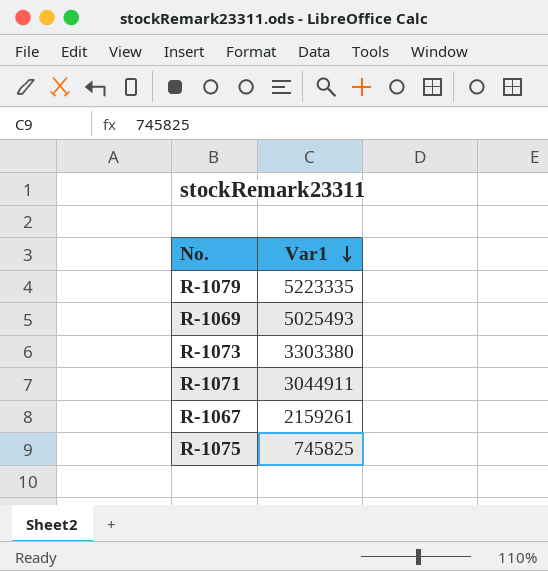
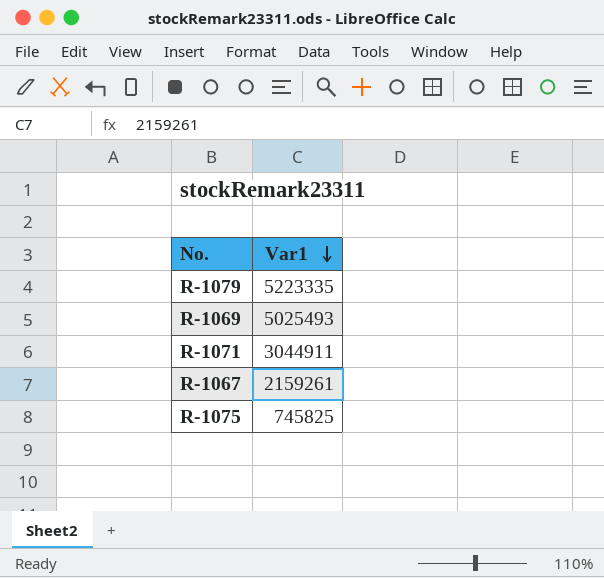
row R-1073: 3303380 -> none

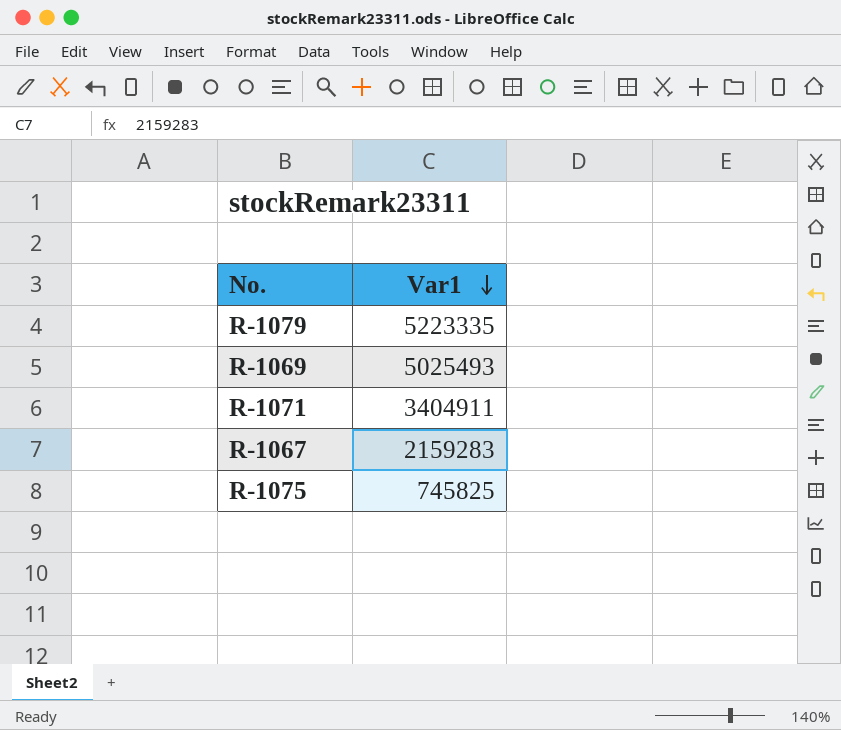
R-1071 | Var1: 3044911 -> 3404911
R-1067 | Var1: 2159261 -> 2159283

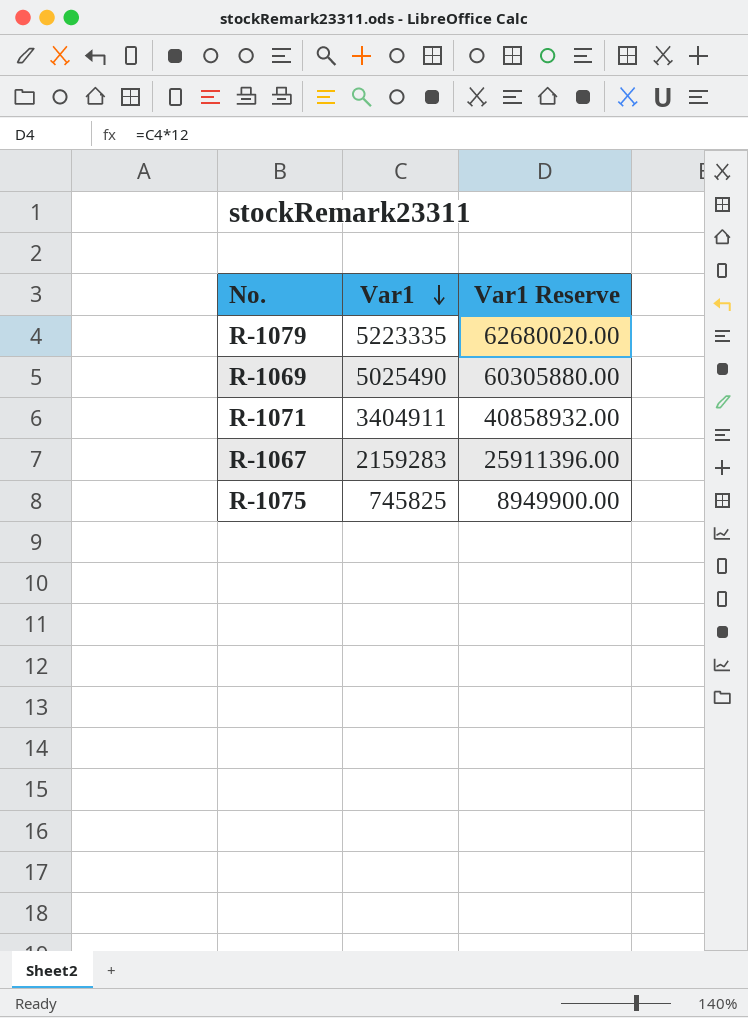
column Var1 Reserve | formula: none -> [Var1] * 12
R-1069 | Var1: 5025493 -> 5025490

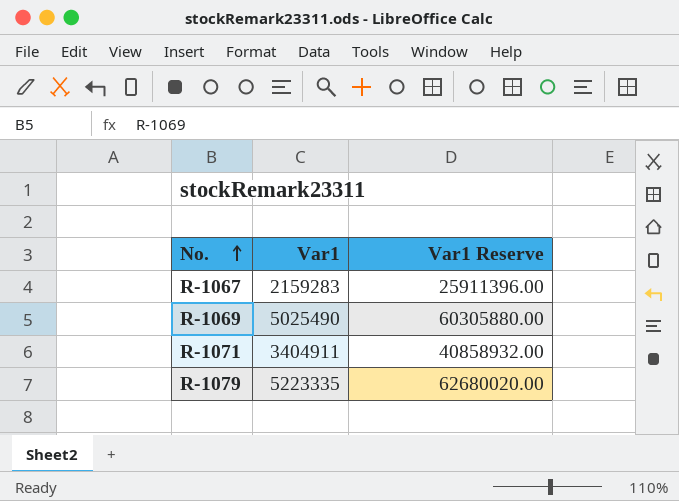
row order: Var1 descending -> No. ascending
row R-1075: 745825 | 8949900.00 -> none

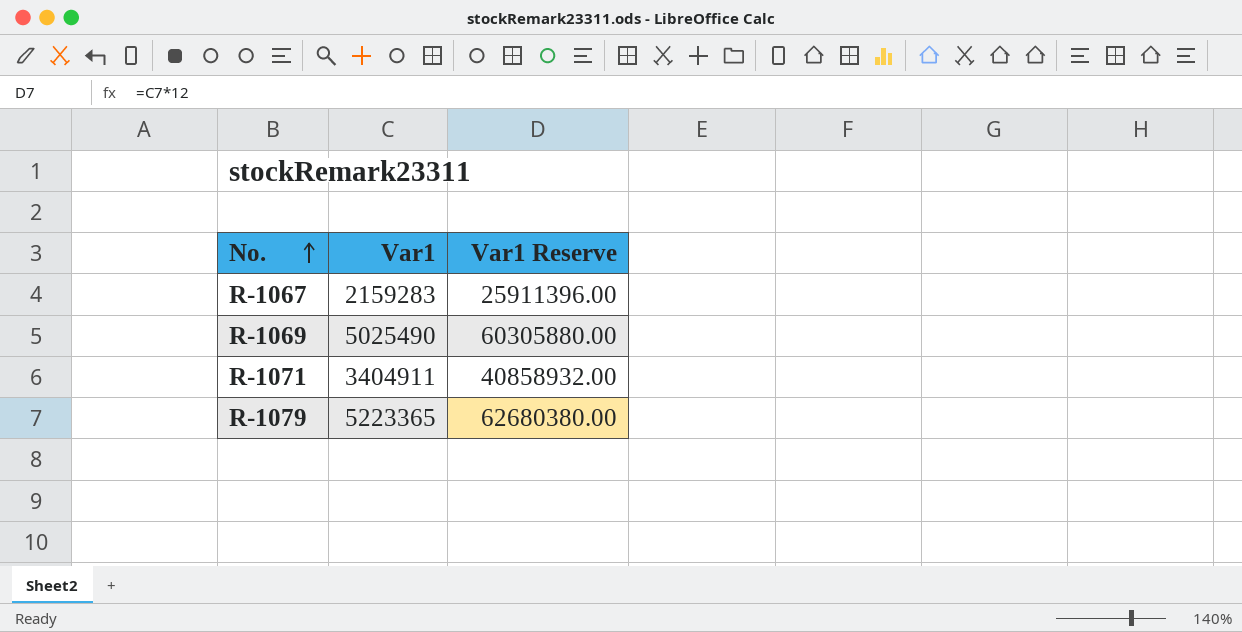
R-1079 | Var1: 5223335 -> 5223365
R-1079 | Var1 Reserve: 62680020.00 -> 62680380.00

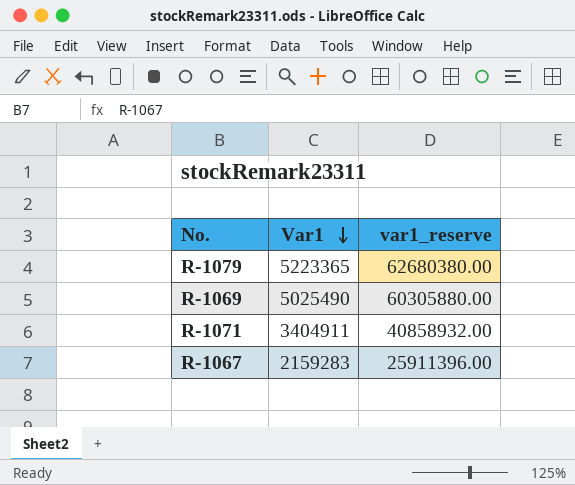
row order: No. ascending -> Var1 descending
column name: Var1 Reserve -> var1_reserve

